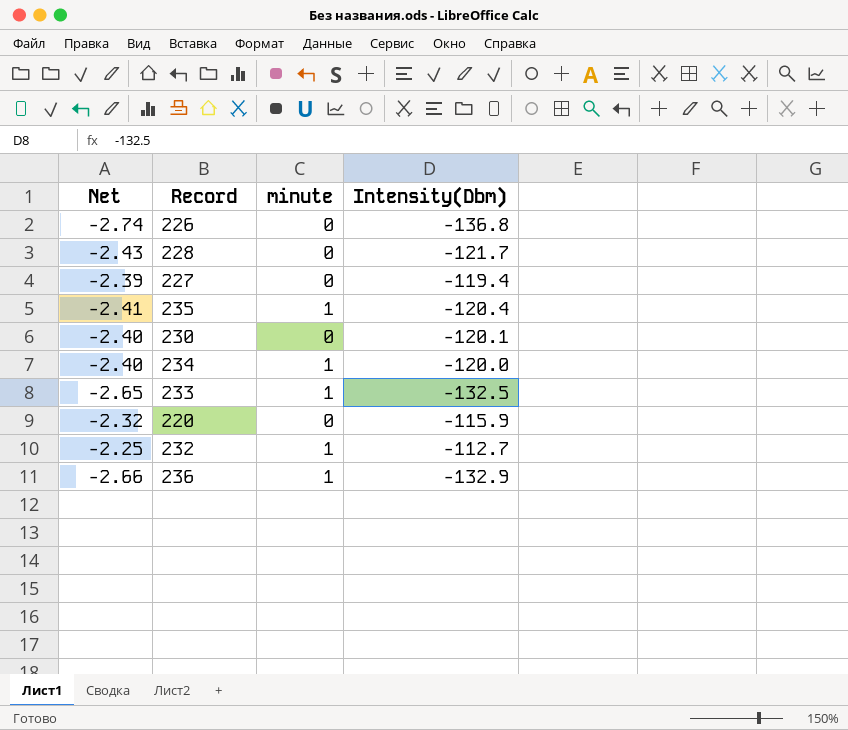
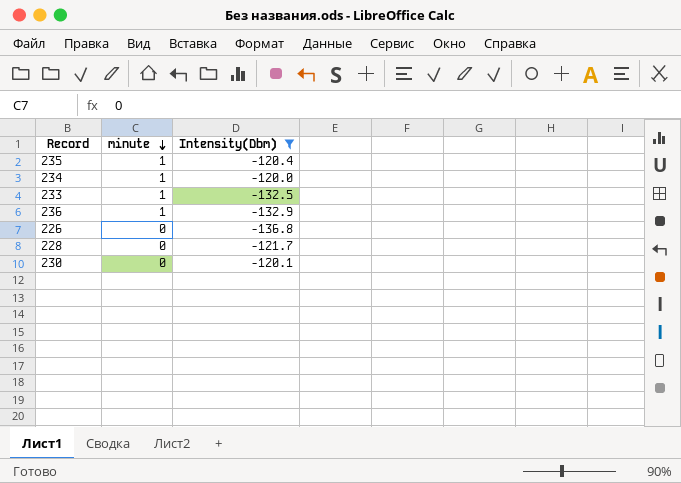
filter: none -> Intensity(Dbm) <= -120.0
row order: none -> minute descending
column Net | formula: [Intensity(Dbm)] * 0.02 -> none

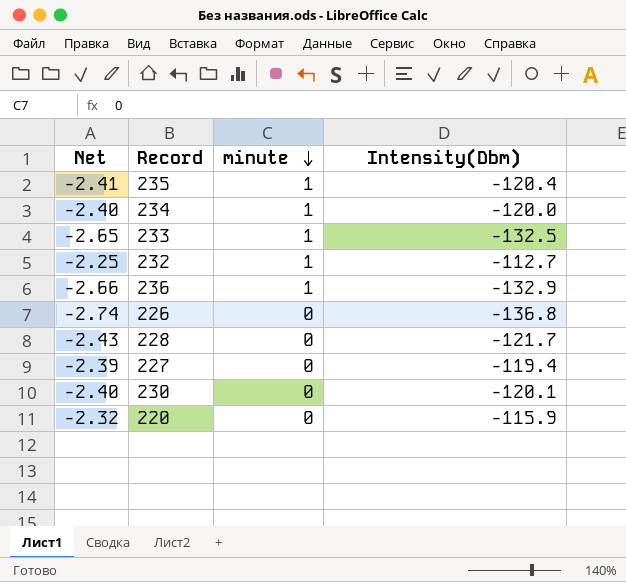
filter: Intensity(Dbm) <= -120.0 -> none
column Net | formula: none -> [Intensity(Dbm)] * 0.02

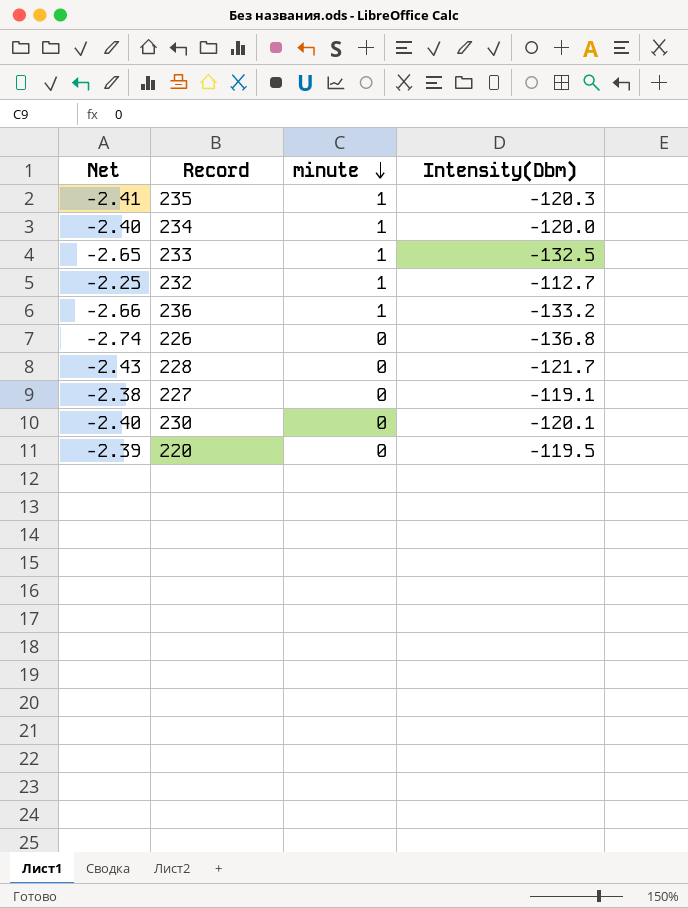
235 | Intensity(Dbm): -120.4 -> -120.3
236 | Intensity(Dbm): -132.9 -> -133.2
227 | Net: -2.39 -> -2.38
227 | Intensity(Dbm): -119.4 -> -119.1
220 | Net: -2.32 -> -2.39
220 | Intensity(Dbm): -115.9 -> -119.5

